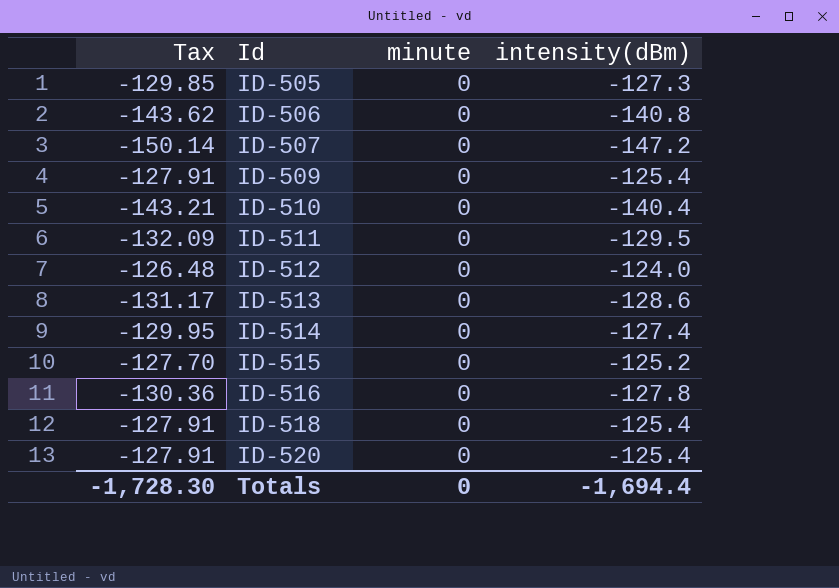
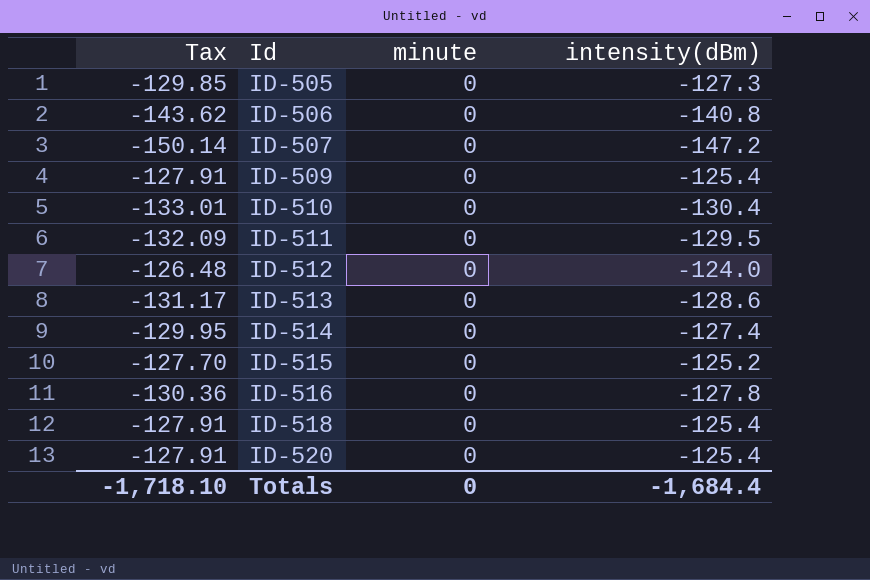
ID-510 | Tax: -143.21 -> -133.01
ID-510 | intensity(dBm): -140.4 -> -130.4
Totals | Tax: -1,728.30 -> -1,718.10
Totals | intensity(dBm): -1,694.4 -> -1,684.4

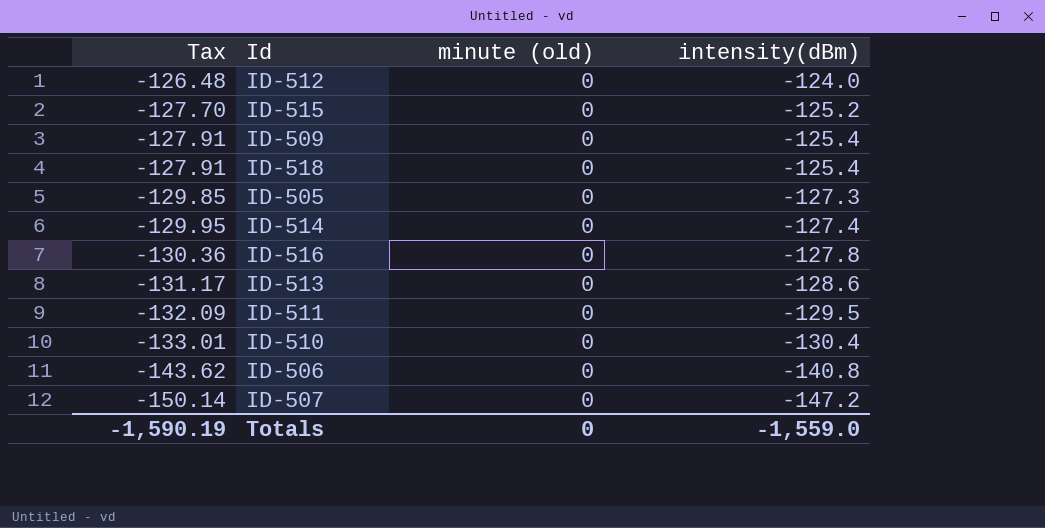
row order: Id ascending -> Tax descending
column name: minute -> minute (old)
row ID-520: -127.91 | 0 | -125.4 -> none
Totals | Tax: -1,718.10 -> -1,590.19
Totals | intensity(dBm): -1,684.4 -> -1,559.0

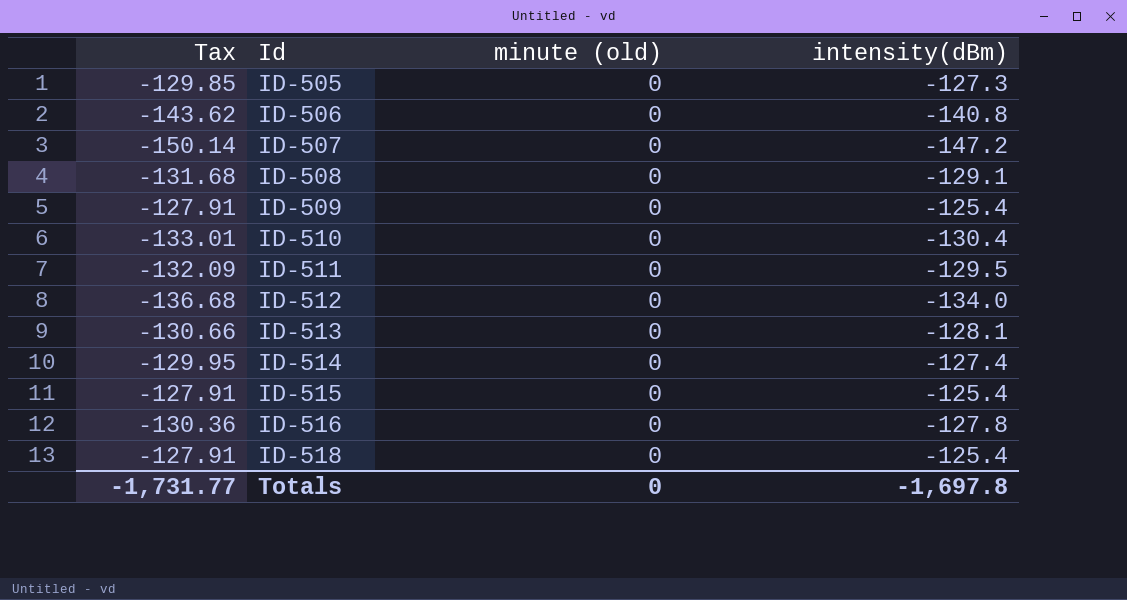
row order: Tax descending -> Id ascending
row ID-508: none -> -131.68 | 0 | -129.1
ID-512 | Tax: -126.48 -> -136.68
ID-512 | intensity(dBm): -124.0 -> -134.0
ID-513 | Tax: -131.17 -> -130.66
ID-513 | intensity(dBm): -128.6 -> -128.1
ID-515 | Tax: -127.70 -> -127.91
ID-515 | intensity(dBm): -125.2 -> -125.4
Totals | Tax: -1,590.19 -> -1,731.77
Totals | intensity(dBm): -1,559.0 -> -1,697.8

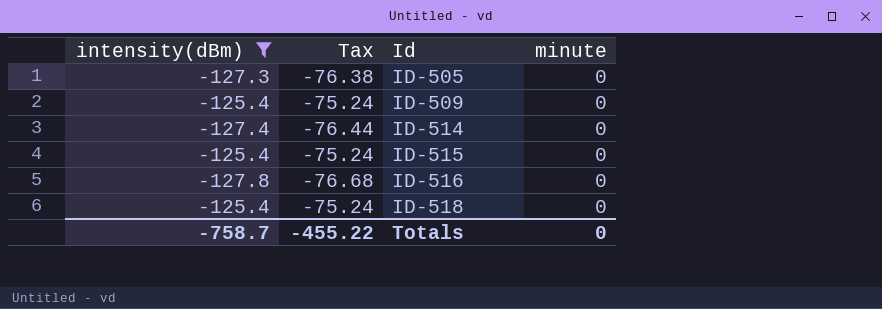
filter: none -> intensity(dBm) >= -127.8
column intensity(dBm) | position: 4 -> 1
column Tax | formula: [intensity(dBm)] * 1.02 -> [intensity(dBm)] * 0.6
column name: minute (old) -> minute
Totals | intensity(dBm): -1,697.8 -> -758.7
Totals | Tax: -1,731.77 -> -455.22

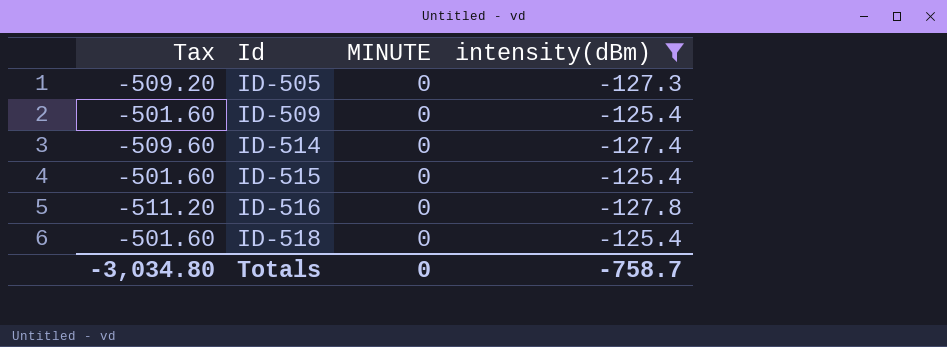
column Tax | formula: [intensity(dBm)] * 0.6 -> [intensity(dBm)] * 4
column name: minute -> MINUTE
column intensity(dBm) | position: 1 -> 4
Totals | Tax: -455.22 -> -3,034.80

